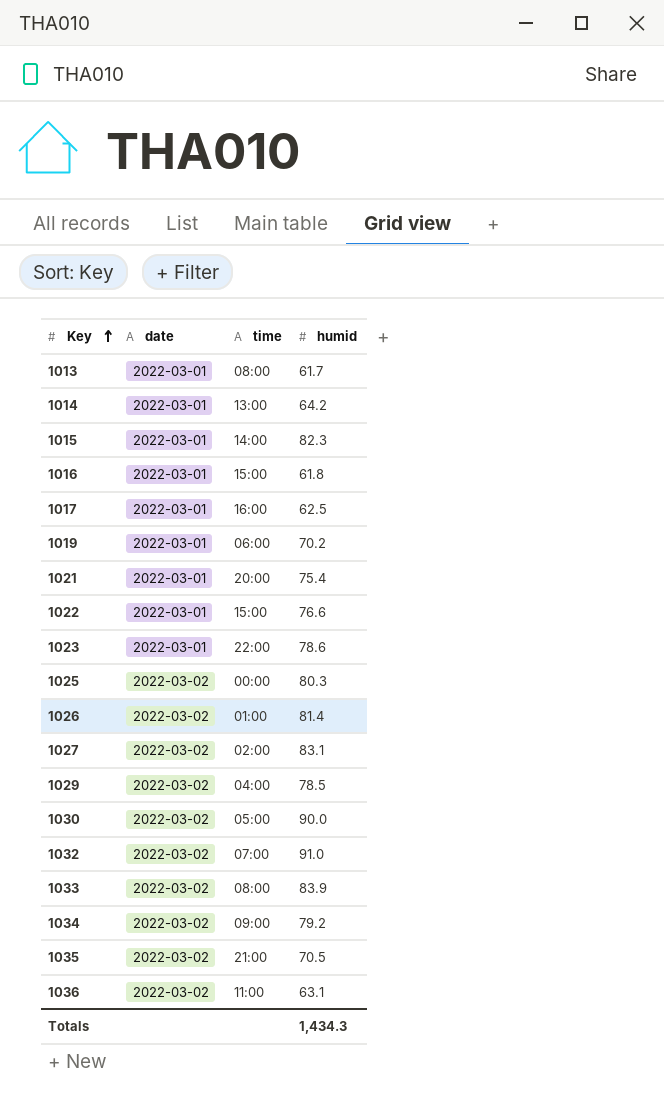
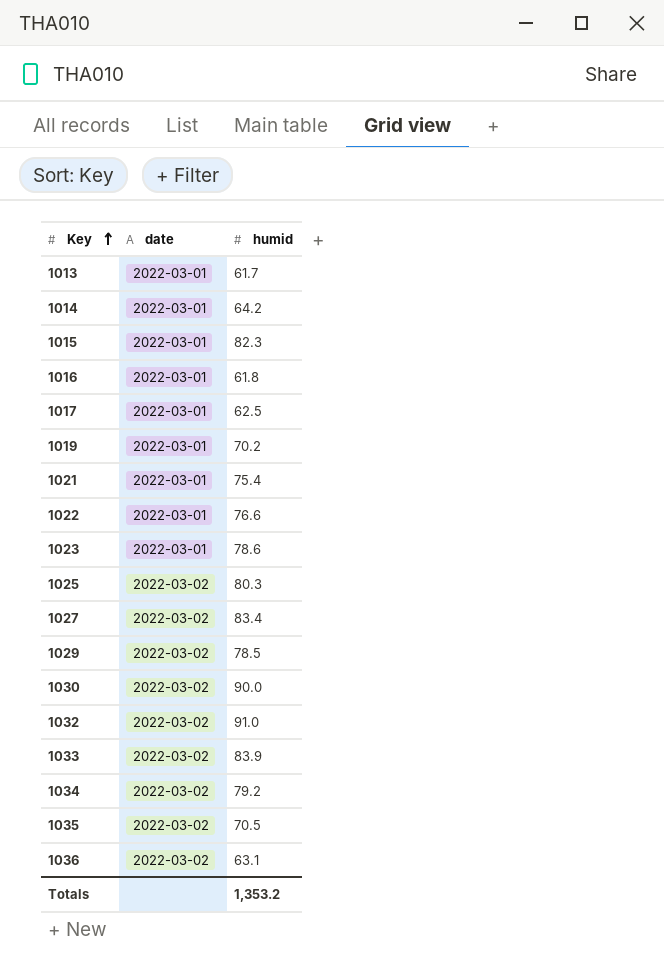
column time | position: 3 -> none
row 1026: 2022-03-02 | 01:00 | 81.4 -> none
1027 | humid: 83.1 -> 83.4
Totals | humid: 1,434.3 -> 1,353.2

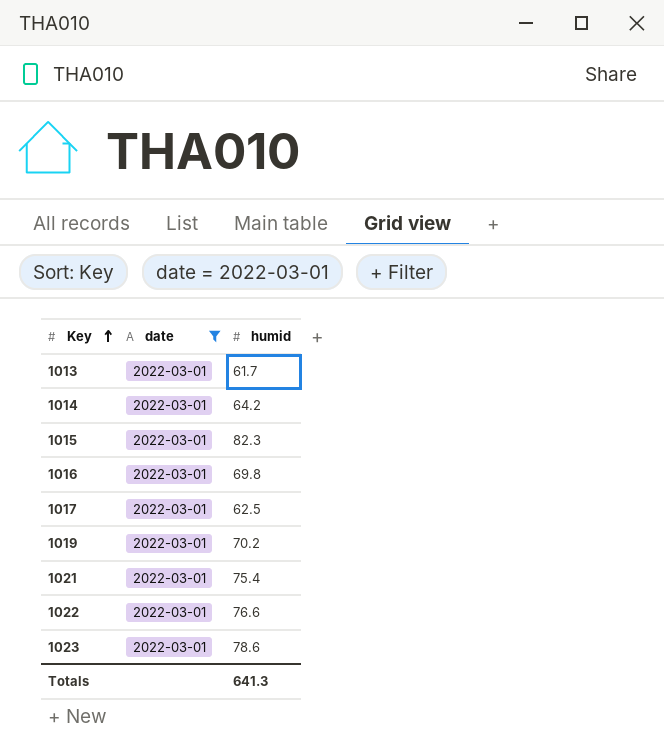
filter: none -> date = 2022-03-01
1016 | humid: 61.8 -> 69.8
Totals | humid: 1,353.2 -> 641.3

